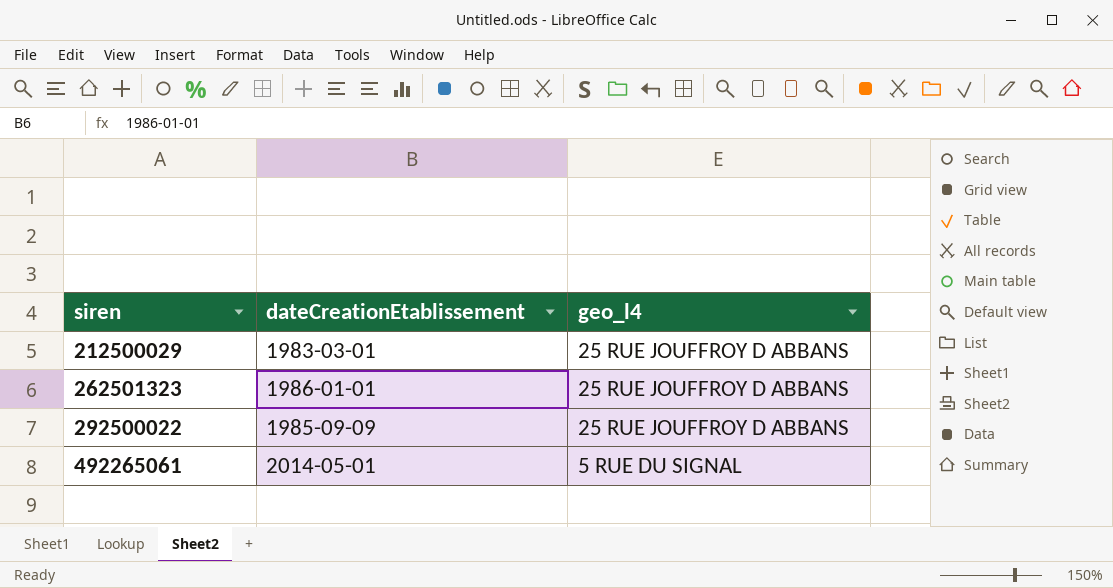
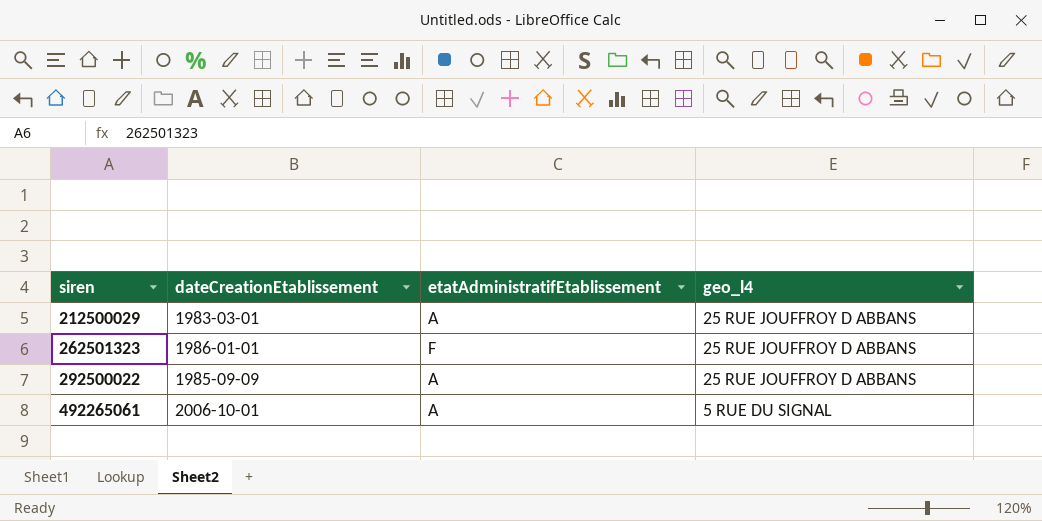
column etatAdministratifEtablissement | position: none -> 3
492265061 | dateCreationEtablissement: 2014-05-01 -> 2006-10-01

